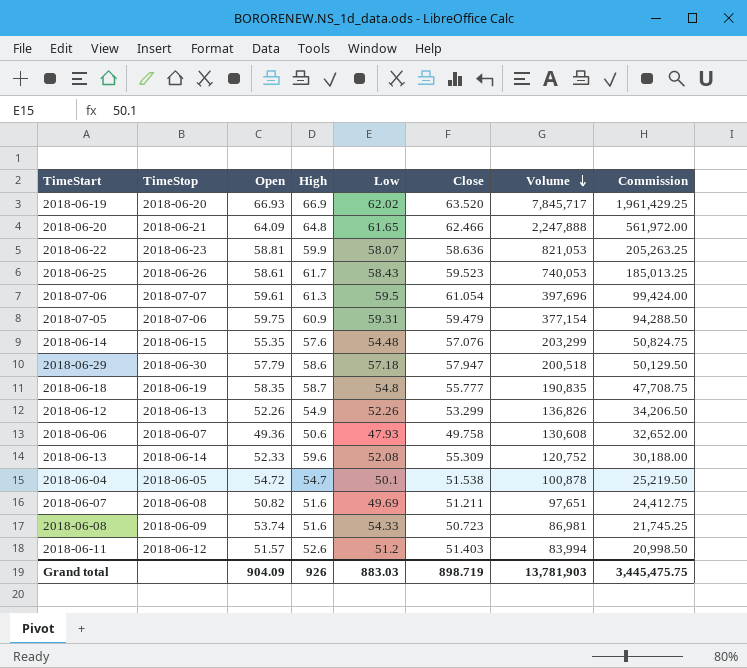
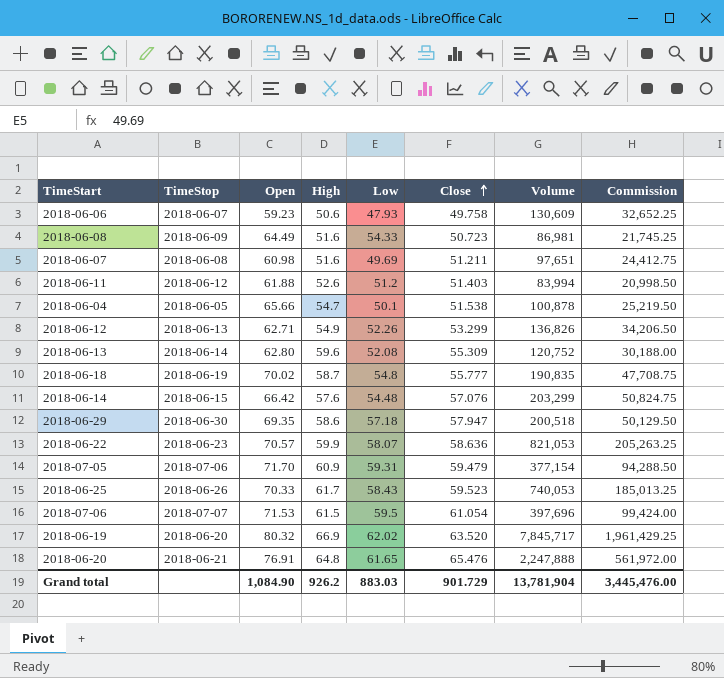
row order: Volume descending -> Close ascending
2018-06-06 | Open: 49.36 -> 59.23
2018-06-06 | Volume: 130,608 -> 130,609
2018-06-06 | Commission: 32,652.00 -> 32,652.25
2018-06-08 | Open: 53.74 -> 64.49
2018-06-07 | Open: 50.82 -> 60.98
2018-06-11 | Open: 51.57 -> 61.88
2018-06-04 | Open: 54.72 -> 65.66
2018-06-12 | Open: 52.26 -> 62.71
2018-06-13 | Open: 52.33 -> 62.80
2018-06-18 | Open: 58.35 -> 70.02
2018-06-14 | Open: 55.35 -> 66.42
2018-06-29 | Open: 57.79 -> 69.35
2018-06-22 | Open: 58.81 -> 70.57
2018-07-05 | Open: 59.75 -> 71.70
2018-06-25 | Open: 58.61 -> 70.33
2018-07-06 | Open: 59.61 -> 71.53
2018-07-06 | High: 61.3 -> 61.5
2018-06-19 | Open: 66.93 -> 80.32
2018-06-20 | Open: 64.09 -> 76.91
2018-06-20 | Close: 62.466 -> 65.476
Grand total | Open: 904.09 -> 1,084.90
Grand total | High: 926 -> 926.2
Grand total | Close: 898.719 -> 901.729
Grand total | Volume: 13,781,903 -> 13,781,904
Grand total | Commission: 3,445,475.75 -> 3,445,476.00

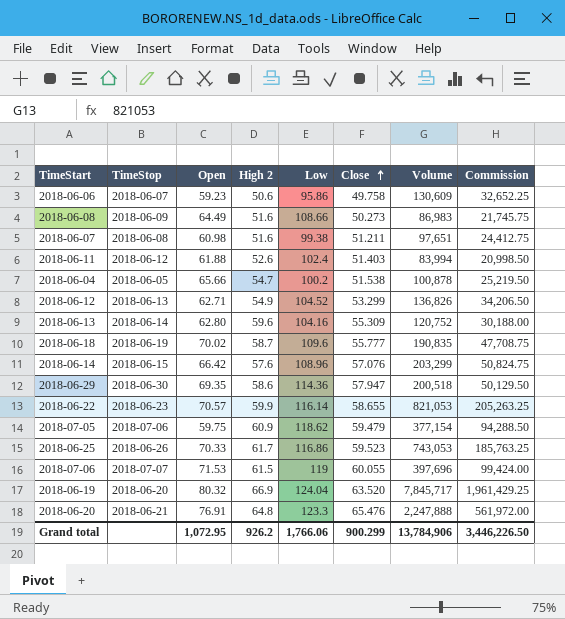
column name: High -> High 2
2018-06-06 | Low: 47.93 -> 95.86
2018-06-08 | Low: 54.33 -> 108.66
2018-06-08 | Close: 50.723 -> 50.273
2018-06-08 | Volume: 86,981 -> 86,983
2018-06-08 | Commission: 21,745.25 -> 21,745.75
2018-06-07 | Low: 49.69 -> 99.38
2018-06-11 | Low: 51.2 -> 102.4
2018-06-04 | Low: 50.1 -> 100.2
2018-06-12 | Low: 52.26 -> 104.52
2018-06-13 | Low: 52.08 -> 104.16
2018-06-18 | Low: 54.8 -> 109.6
2018-06-14 | Low: 54.48 -> 108.96
2018-06-29 | Low: 57.18 -> 114.36
2018-06-22 | Low: 58.07 -> 116.14
2018-06-22 | Close: 58.636 -> 58.655
2018-07-05 | Open: 71.70 -> 59.75
2018-07-05 | Low: 59.31 -> 118.62
2018-06-25 | Low: 58.43 -> 116.86
2018-06-25 | Volume: 740,053 -> 743,053
2018-06-25 | Commission: 185,013.25 -> 185,763.25
2018-07-06 | Low: 59.5 -> 119
2018-07-06 | Close: 61.054 -> 60.055
2018-06-19 | Low: 62.02 -> 124.04
2018-06-20 | Low: 61.65 -> 123.3
Grand total | Open: 1,084.90 -> 1,072.95
Grand total | Low: 883.03 -> 1,766.06
Grand total | Close: 901.729 -> 900.299
Grand total | Volume: 13,781,904 -> 13,784,906
Grand total | Commission: 3,445,476.00 -> 3,446,226.50

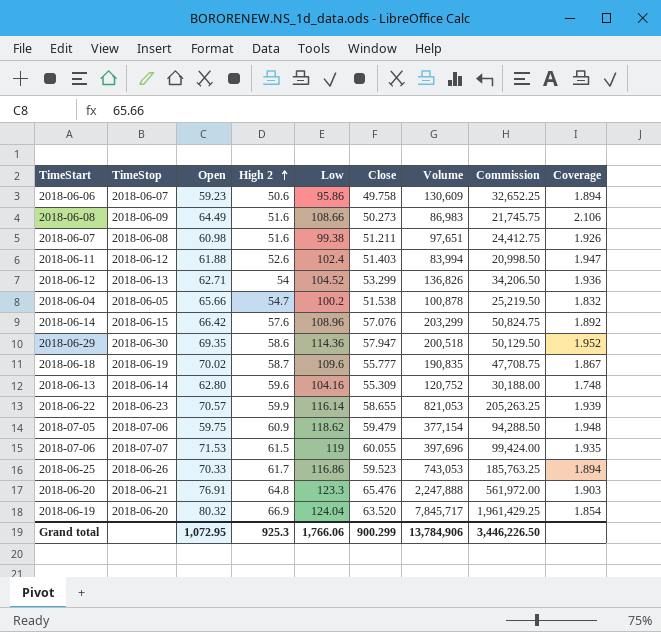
row order: Close ascending -> High 2 ascending
column Coverage | formula: none -> [Low] / [High 2]
2018-06-12 | High 2: 54.9 -> 54
Grand total | High 2: 926.2 -> 925.3

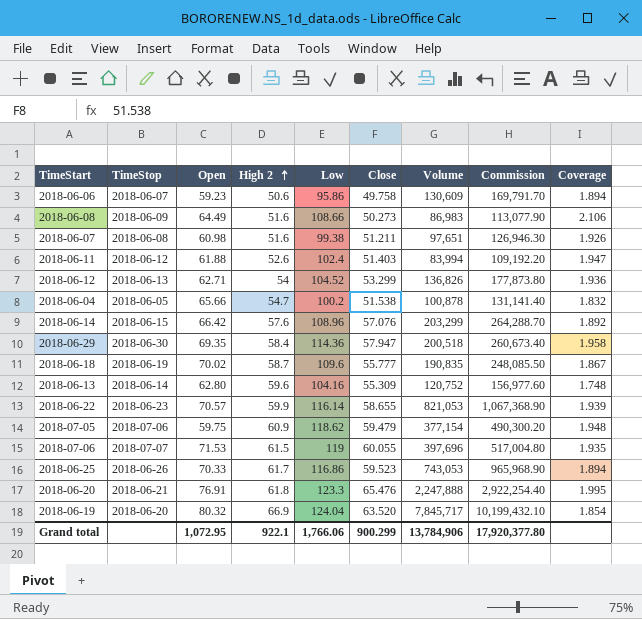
column Commission | formula: [Volume] * 0.25 -> [Volume] * 1.3
2018-06-29 | High 2: 58.6 -> 58.4
2018-06-29 | Coverage: 1.952 -> 1.958
2018-06-20 | High 2: 64.8 -> 61.8
2018-06-20 | Coverage: 1.903 -> 1.995
Grand total | High 2: 925.3 -> 922.1
Grand total | Commission: 3,446,226.50 -> 17,920,377.80

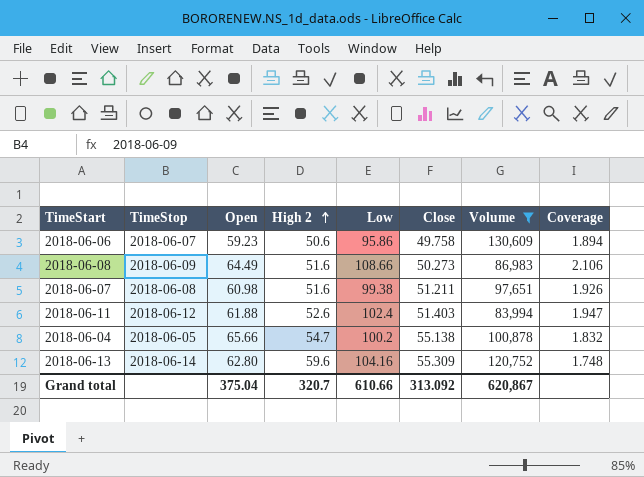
filter: none -> Volume <= 130,609
column Commission | formula: [Volume] * 1.3 -> none
2018-06-04 | Close: 51.538 -> 55.138
Grand total | Open: 1,072.95 -> 375.04
Grand total | High 2: 922.1 -> 320.7
Grand total | Low: 1,766.06 -> 610.66
Grand total | Close: 900.299 -> 313.092
Grand total | Volume: 13,784,906 -> 620,867

